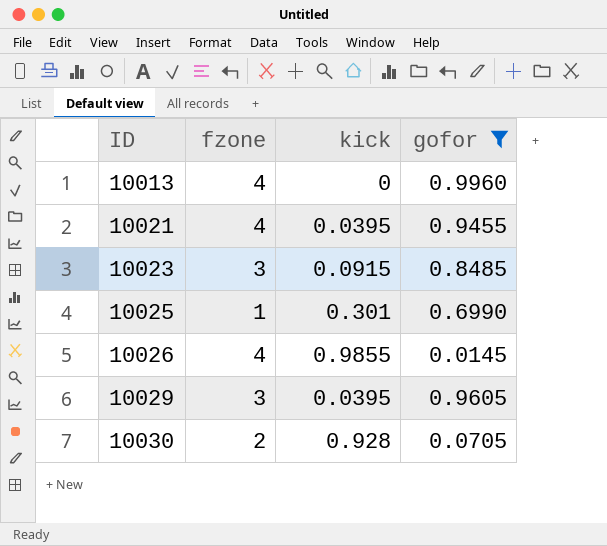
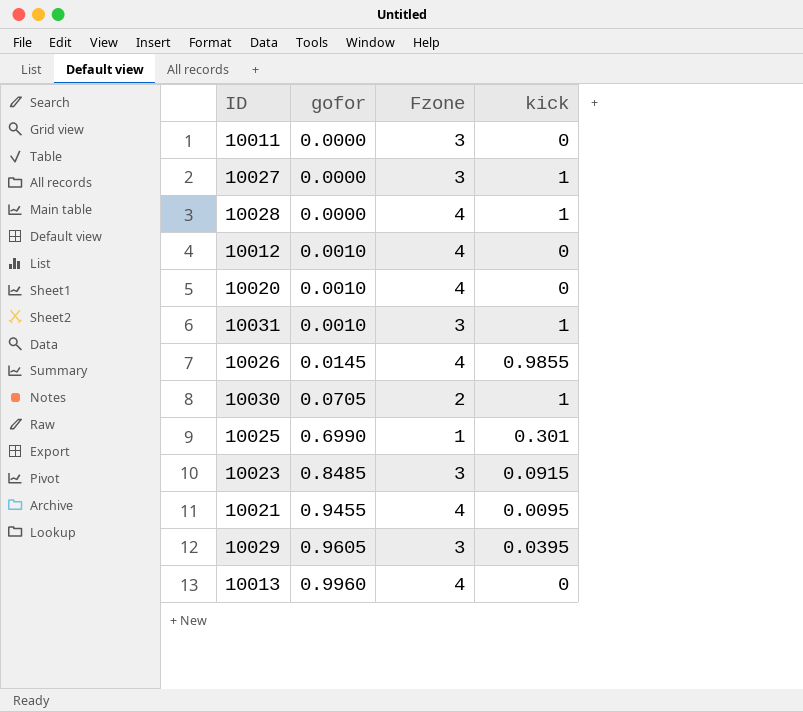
filter: gofor >= 0.0145 -> none
row order: ID ascending -> gofor ascending
column gofor | position: 4 -> 2
column name: fzone -> Fzone
10030 | kick: 0.928 -> 1
10021 | kick: 0.0395 -> 0.0095

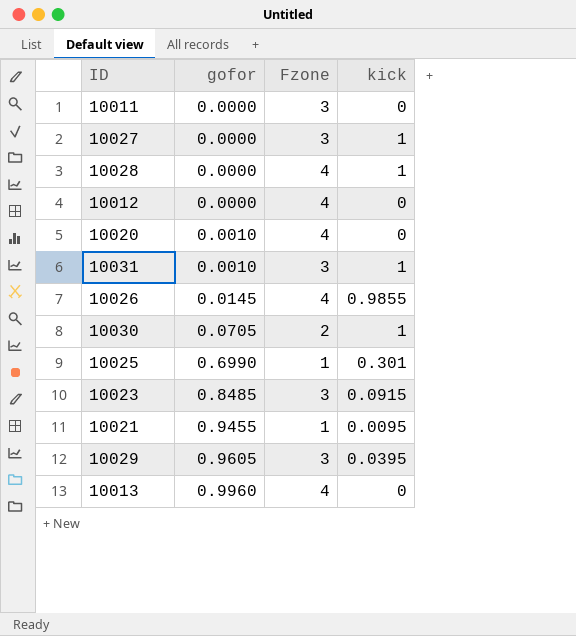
10012 | gofor: 0.0010 -> 0.0000
10021 | Fzone: 4 -> 1

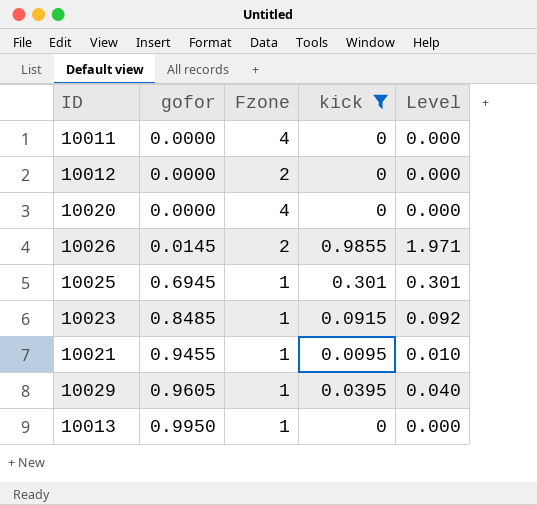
filter: none -> kick != 1
column Level | formula: none -> [Fzone] * [kick]
10011 | Fzone: 3 -> 4
10012 | Fzone: 4 -> 2
10020 | gofor: 0.0010 -> 0.0000
10026 | Fzone: 4 -> 2
10025 | gofor: 0.6990 -> 0.6945
10023 | Fzone: 3 -> 1
10029 | Fzone: 3 -> 1
10013 | gofor: 0.9960 -> 0.9950
10013 | Fzone: 4 -> 1

